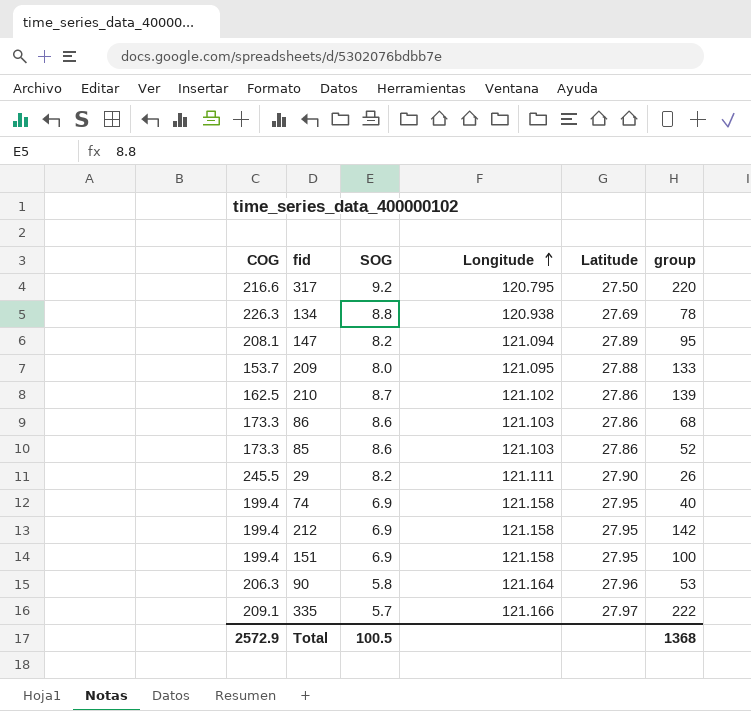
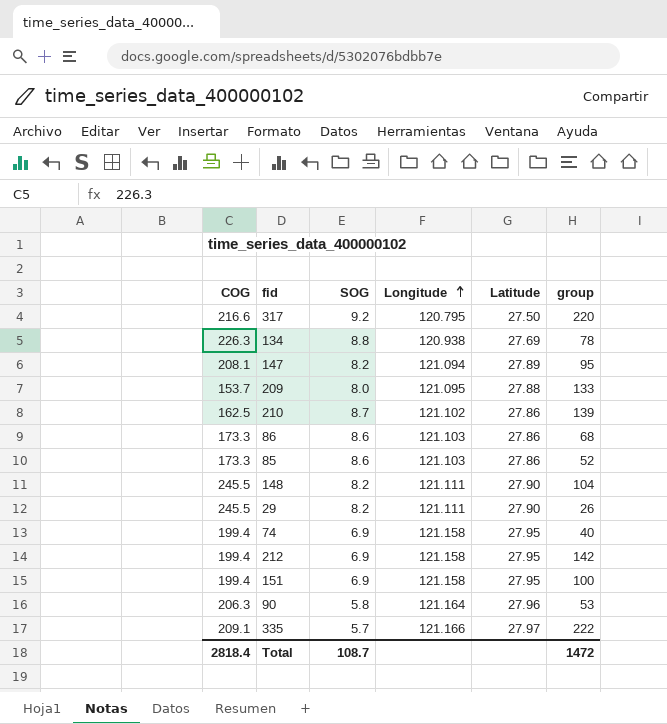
row 148: none -> 245.5 | 8.2 | 121.111 | 27.90 | 104
Total | COG: 2572.9 -> 2818.4
Total | SOG: 100.5 -> 108.7
Total | group: 1368 -> 1472

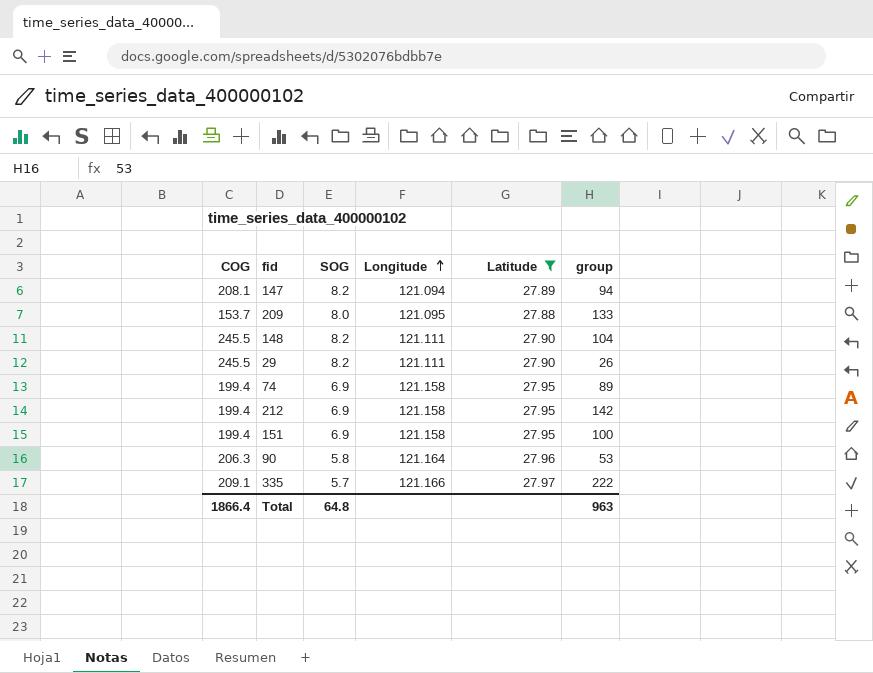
filter: none -> Latitude >= 27.88
147 | group: 95 -> 94
74 | group: 40 -> 89
Total | COG: 2818.4 -> 1866.4
Total | SOG: 108.7 -> 64.8
Total | group: 1472 -> 963

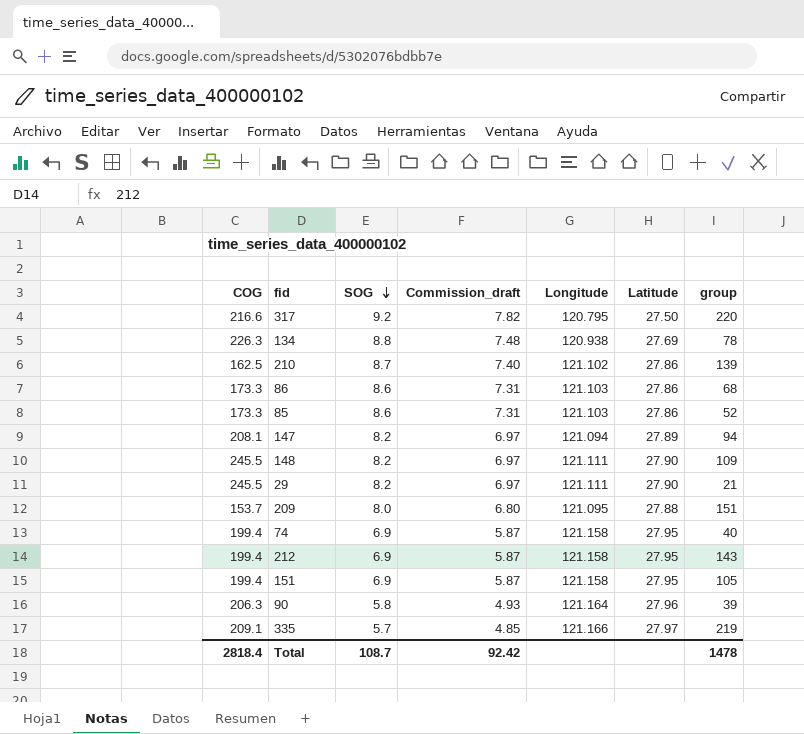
filter: Latitude >= 27.88 -> none
row order: Longitude ascending -> SOG descending
column Commission_draft | formula: none -> [SOG] * 0.85
148 | group: 104 -> 109
29 | group: 26 -> 21
209 | group: 133 -> 151
74 | group: 89 -> 40
212 | group: 142 -> 143
151 | group: 100 -> 105
90 | group: 53 -> 39
335 | group: 222 -> 219
Total | COG: 1866.4 -> 2818.4
Total | SOG: 64.8 -> 108.7
Total | group: 963 -> 1478

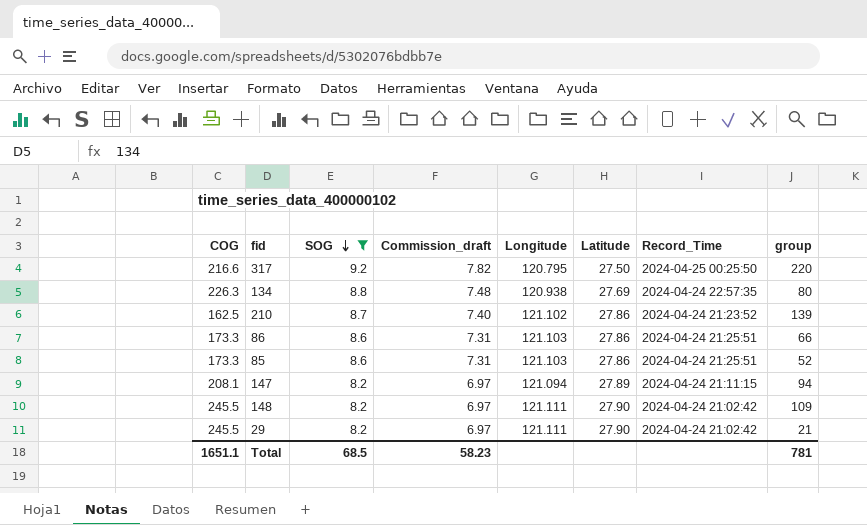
filter: none -> SOG >= 8.2
column Record_Time | position: none -> 7
134 | group: 78 -> 80
86 | group: 68 -> 66
Total | COG: 2818.4 -> 1651.1
Total | SOG: 108.7 -> 68.5
Total | Commission_draft: 92.42 -> 58.23
Total | group: 1478 -> 781

